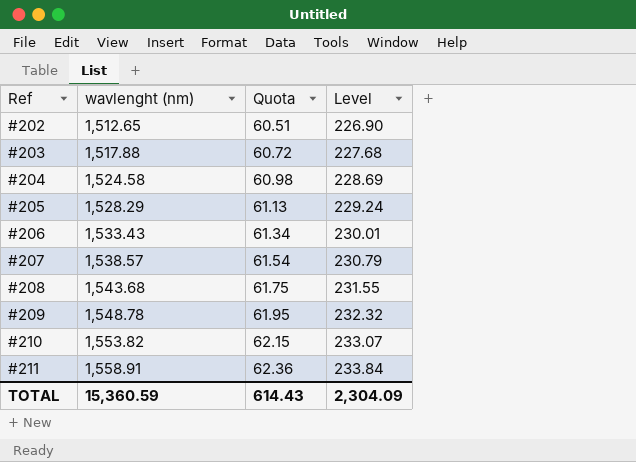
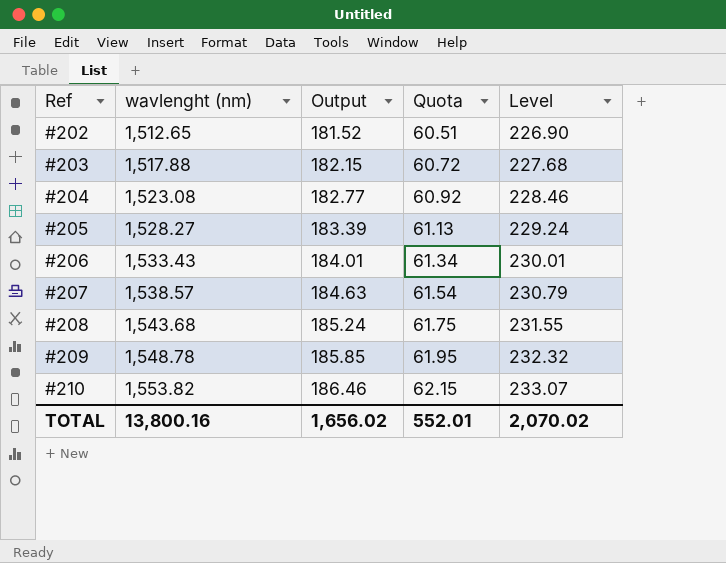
column Output | formula: none -> [wavlenght (nm)] * 0.12
row #211: 1,558.91 | 62.36 | 233.84 -> none
#204 | wavlenght (nm): 1,524.58 -> 1,523.08
#204 | Quota: 60.98 -> 60.92
#204 | Level: 228.69 -> 228.46
#205 | wavlenght (nm): 1,528.29 -> 1,528.27
TOTAL | wavlenght (nm): 15,360.59 -> 13,800.16
TOTAL | Quota: 614.43 -> 552.01
TOTAL | Level: 2,304.09 -> 2,070.02

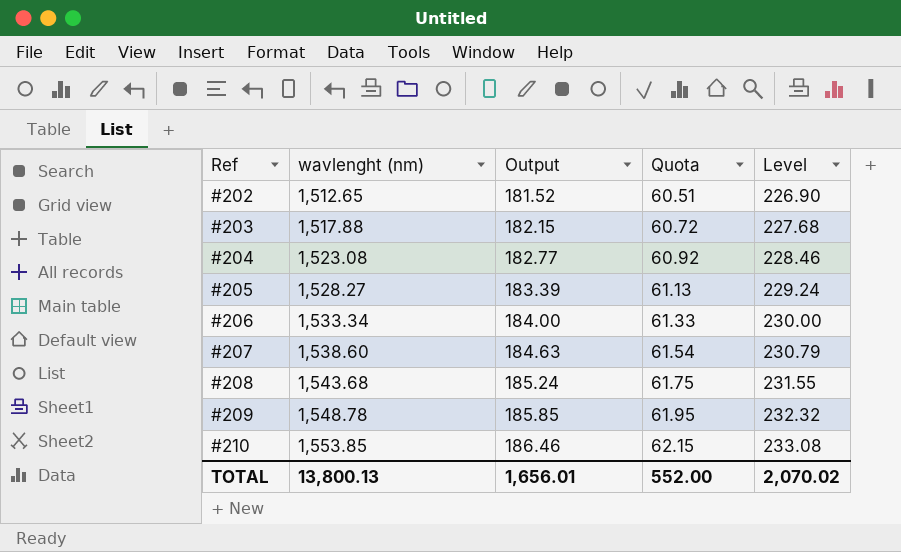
#206 | wavlenght (nm): 1,533.43 -> 1,533.34
#206 | Output: 184.01 -> 184.00
#206 | Quota: 61.34 -> 61.33
#206 | Level: 230.01 -> 230.00
#207 | wavlenght (nm): 1,538.57 -> 1,538.60
#210 | wavlenght (nm): 1,553.82 -> 1,553.85
#210 | Level: 233.07 -> 233.08
TOTAL | wavlenght (nm): 13,800.16 -> 13,800.13
TOTAL | Output: 1,656.02 -> 1,656.01
TOTAL | Quota: 552.01 -> 552.00

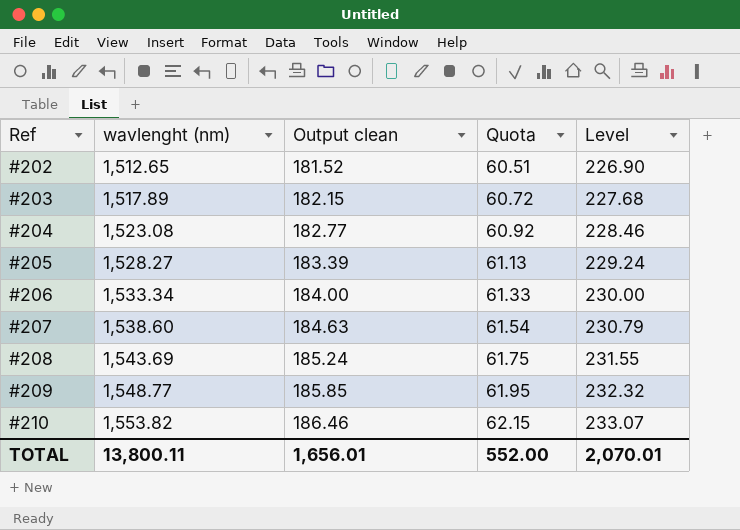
column name: Output -> Output clean
#203 | wavlenght (nm): 1,517.88 -> 1,517.89
#208 | wavlenght (nm): 1,543.68 -> 1,543.69
#209 | wavlenght (nm): 1,548.78 -> 1,548.77
#210 | wavlenght (nm): 1,553.85 -> 1,553.82
#210 | Level: 233.08 -> 233.07
TOTAL | wavlenght (nm): 13,800.13 -> 13,800.11
TOTAL | Level: 2,070.02 -> 2,070.01

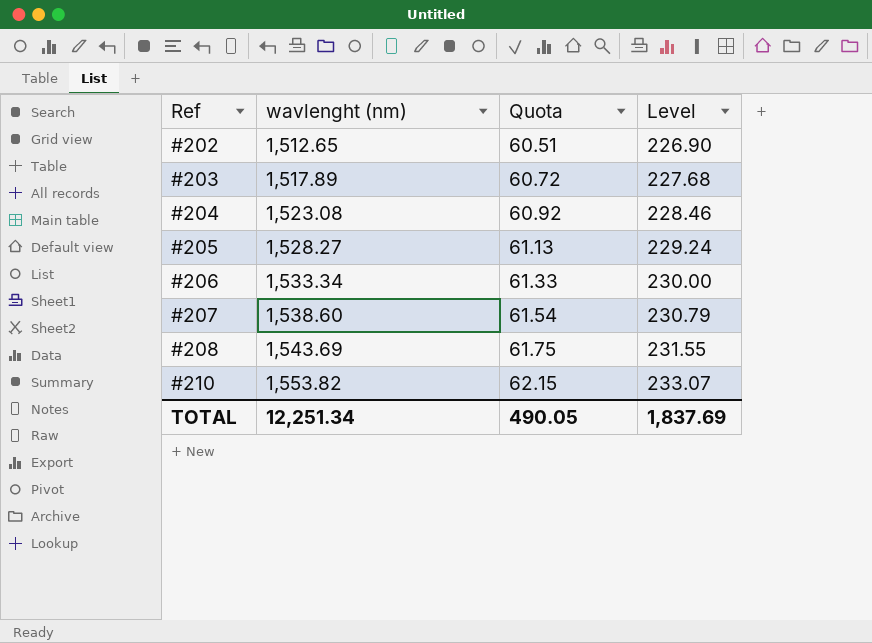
column Output clean | formula: [wavlenght (nm)] * 0.12 -> none
row #209: 1,548.77 | 185.85 | 61.95 | 232.32 -> none
TOTAL | wavlenght (nm): 13,800.11 -> 12,251.34
TOTAL | Quota: 552.00 -> 490.05
TOTAL | Level: 2,070.01 -> 1,837.69

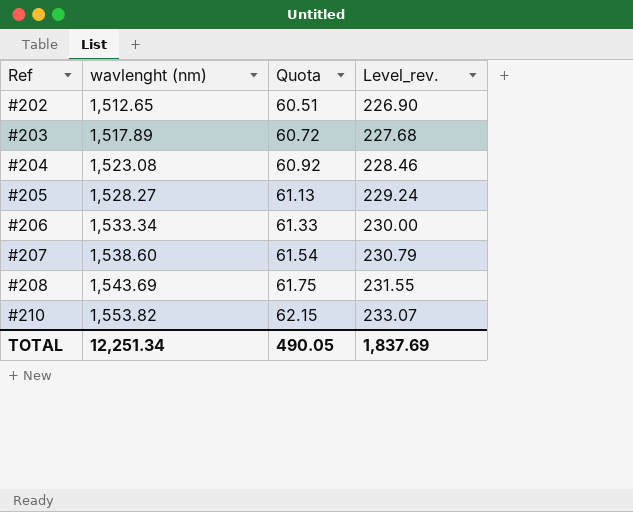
column name: Level -> Level_rev.

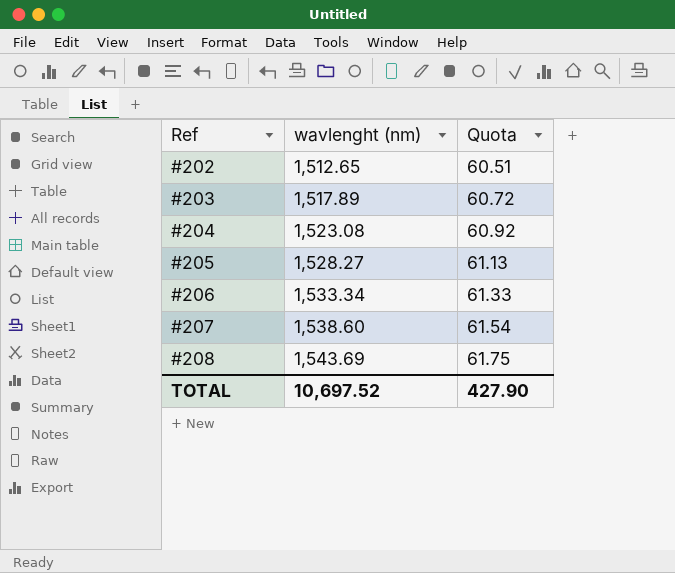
column Level_rev. | formula: [wavlenght (nm)] * 0.15 -> none
row #210: 1,553.82 | 62.15 | 233.07 -> none
TOTAL | wavlenght (nm): 12,251.34 -> 10,697.52
TOTAL | Quota: 490.05 -> 427.90

